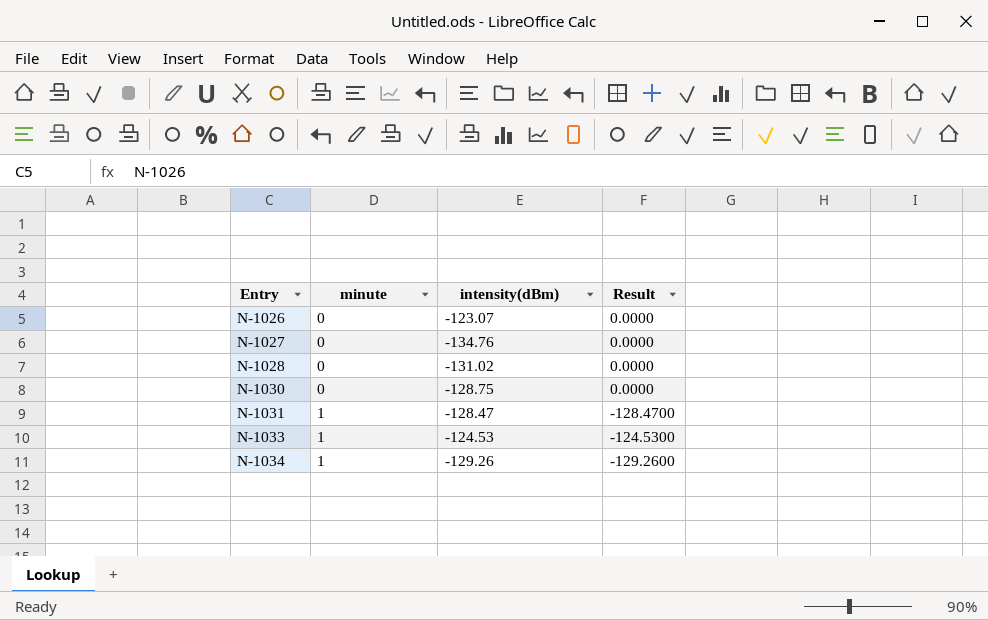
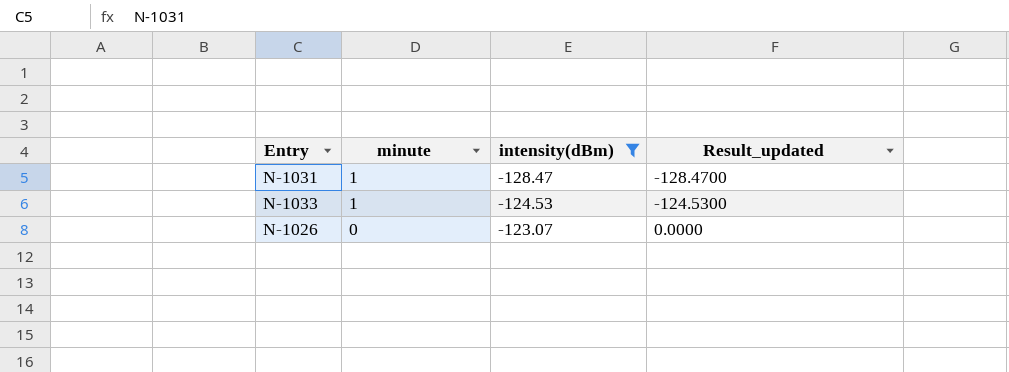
filter: none -> intensity(dBm) >= -128.47
row order: Entry ascending -> minute descending
column name: Result -> Result_updated

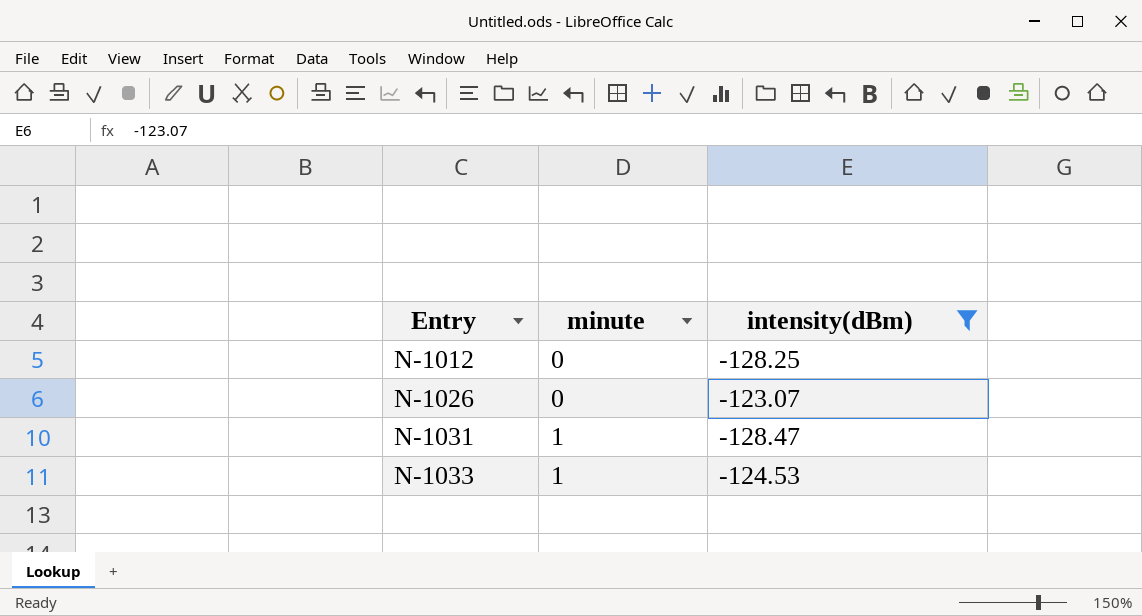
row order: minute descending -> Entry ascending
column Result_updated | formula: [minute] * [intensity(dBm)] -> none
row N-1012: none -> 0 | -128.25

